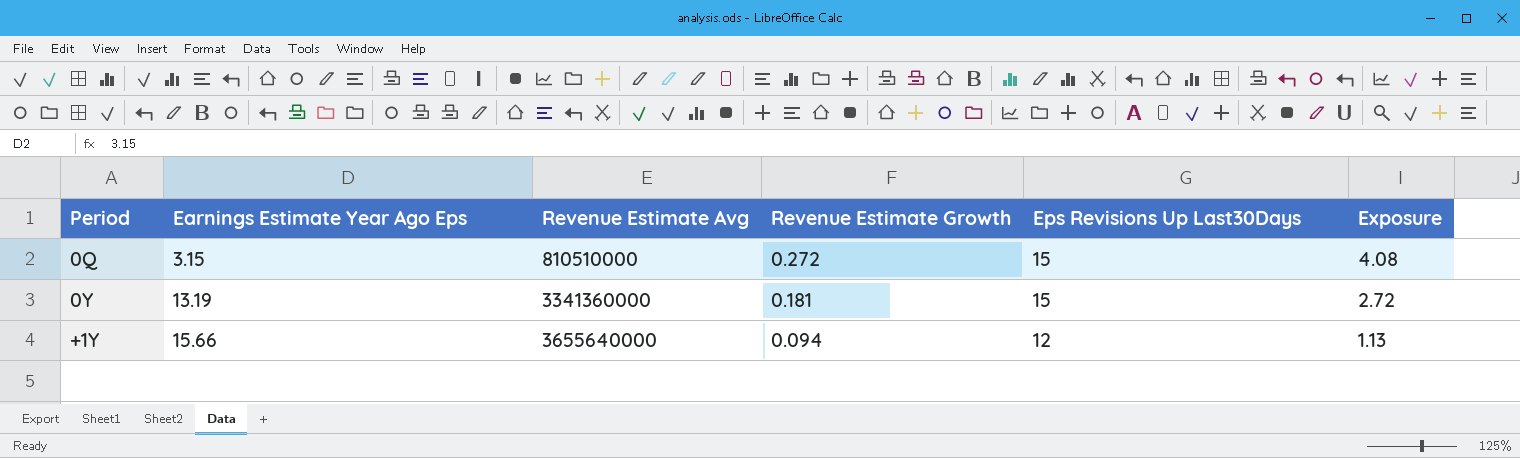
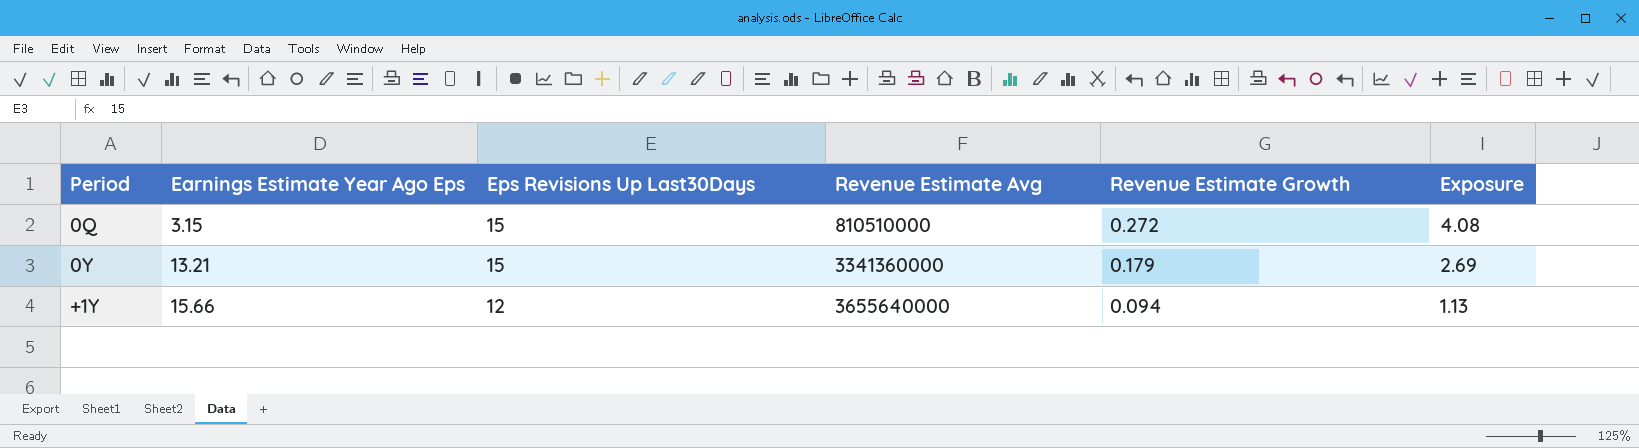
column Eps Revisions Up Last30Days | position: 5 -> 3
0Y | Earnings Estimate Year Ago Eps: 13.19 -> 13.21
0Y | Revenue Estimate Growth: 0.181 -> 0.179
0Y | Exposure: 2.72 -> 2.69

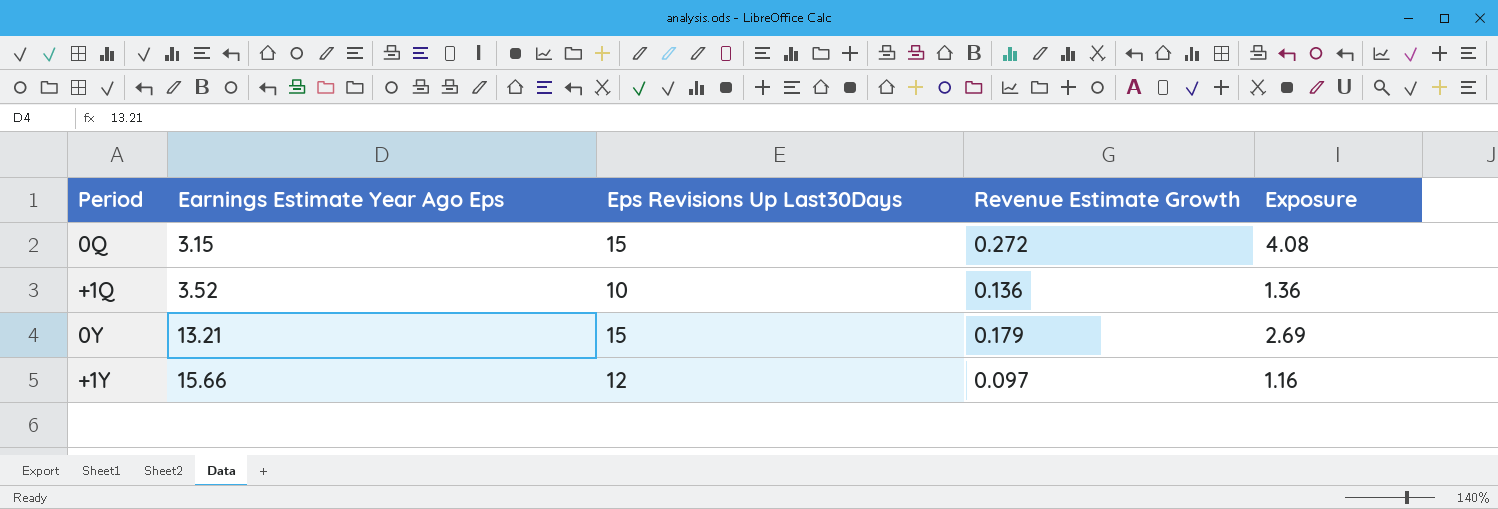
column Revenue Estimate Avg | position: 4 -> none
row +1Q: none -> 3.52 | 10 | 0.136 | 1.36
+1Y | Revenue Estimate Growth: 0.094 -> 0.097
+1Y | Exposure: 1.13 -> 1.16

